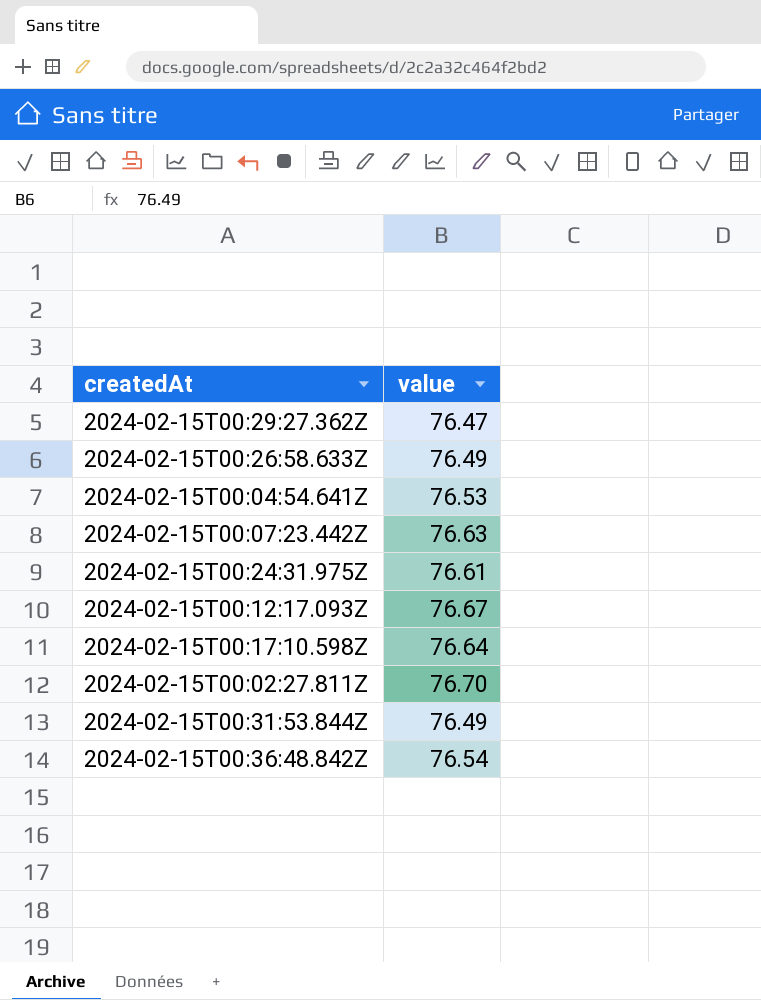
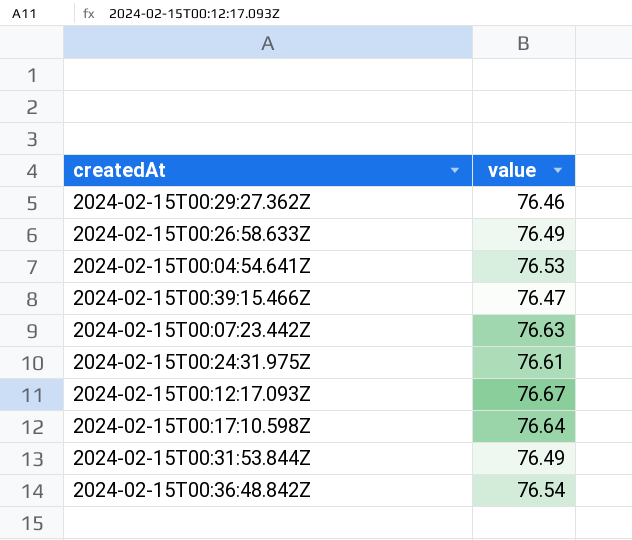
row 2024-02-15T00:02:27.811Z: 76.70 -> none
2024-02-15T00:29:27.362Z | value: 76.47 -> 76.46
row 2024-02-15T00:39:15.466Z: none -> 76.47

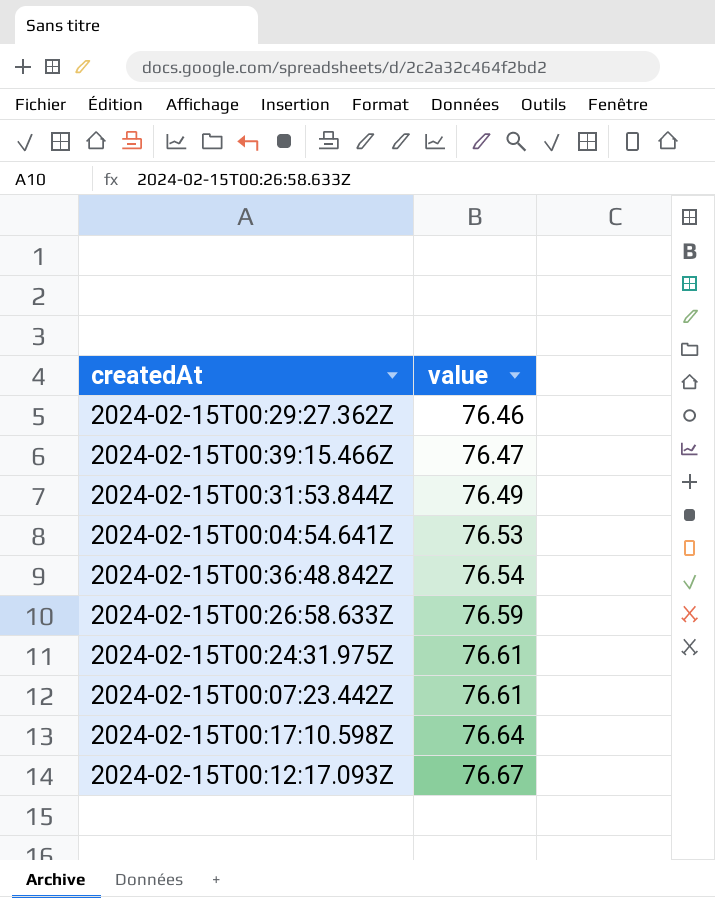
row order: none -> value ascending
2024-02-15T00:26:58.633Z | value: 76.49 -> 76.59
2024-02-15T00:07:23.442Z | value: 76.63 -> 76.61

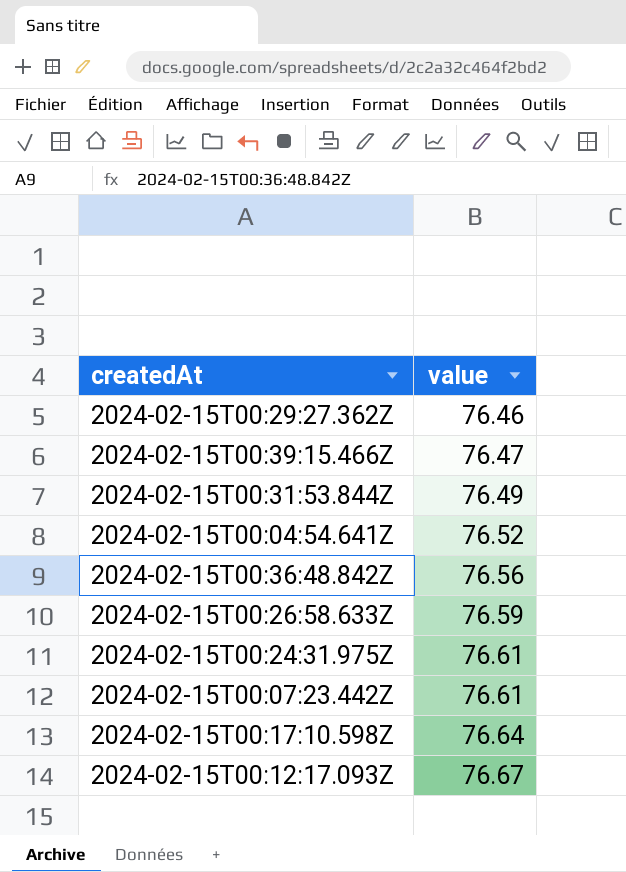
2024-02-15T00:04:54.641Z | value: 76.53 -> 76.52
2024-02-15T00:36:48.842Z | value: 76.54 -> 76.56

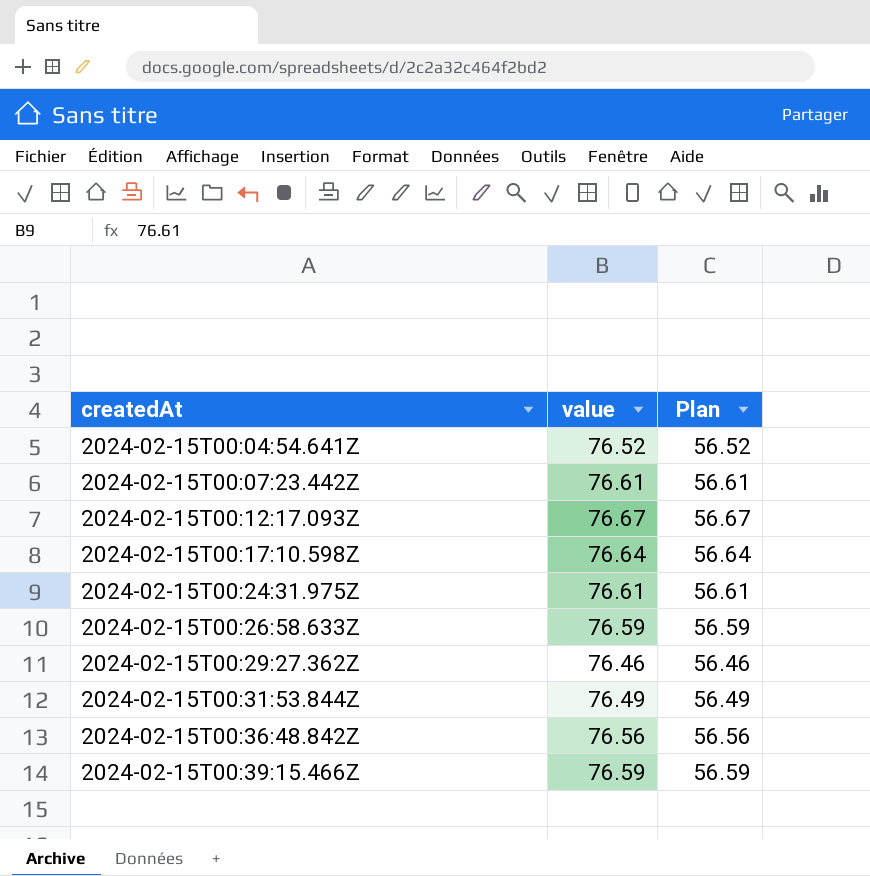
row order: value ascending -> createdAt ascending
column Plan | formula: none -> [value] - 20
2024-02-15T00:39:15.466Z | value: 76.47 -> 76.59

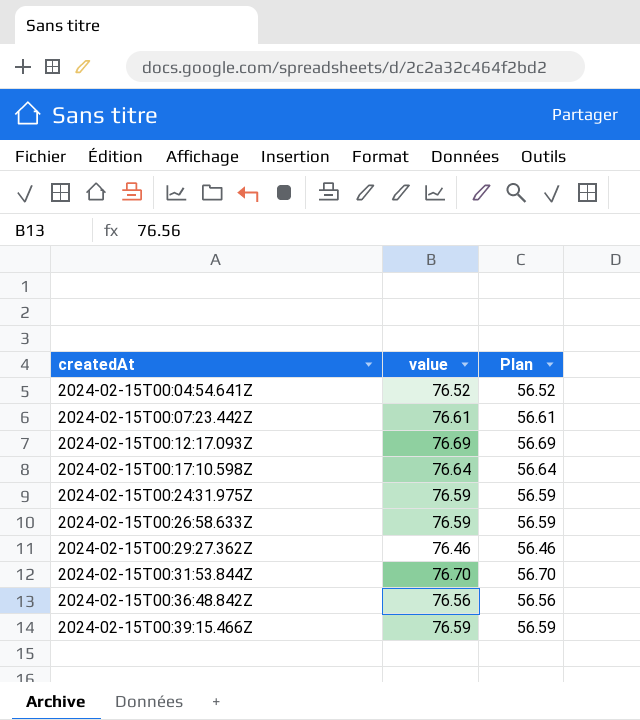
2024-02-15T00:12:17.093Z | value: 76.67 -> 76.69
2024-02-15T00:12:17.093Z | Plan: 56.67 -> 56.69
2024-02-15T00:24:31.975Z | value: 76.61 -> 76.59
2024-02-15T00:24:31.975Z | Plan: 56.61 -> 56.59
2024-02-15T00:31:53.844Z | value: 76.49 -> 76.70
2024-02-15T00:31:53.844Z | Plan: 56.49 -> 56.70

